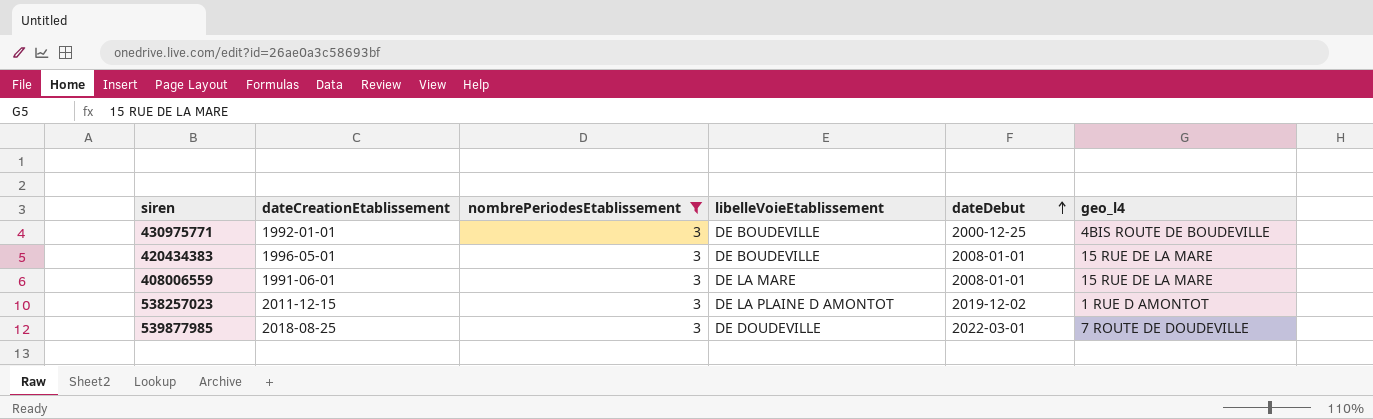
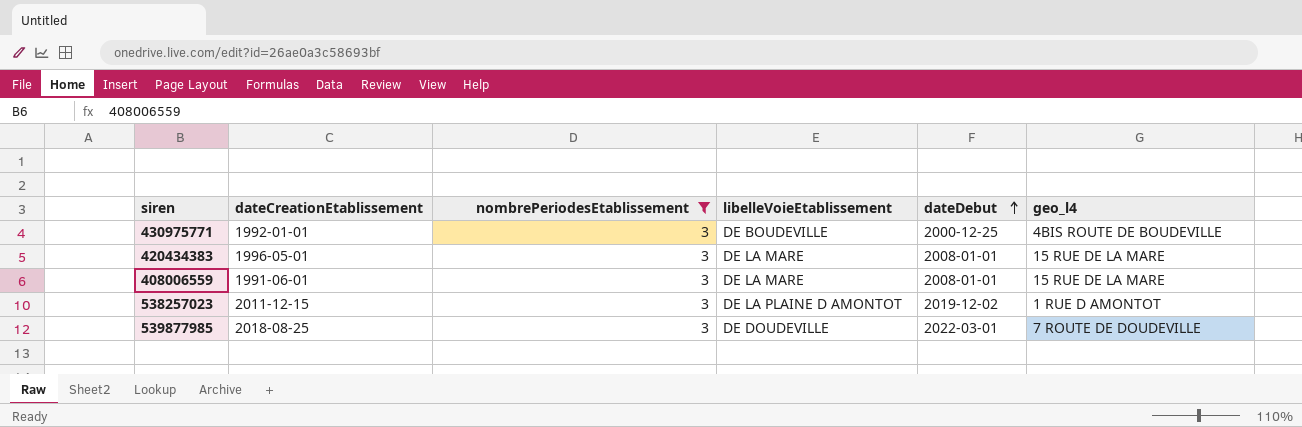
420434383 | libelleVoieEtablissement: DE BOUDEVILLE -> DE LA MARE

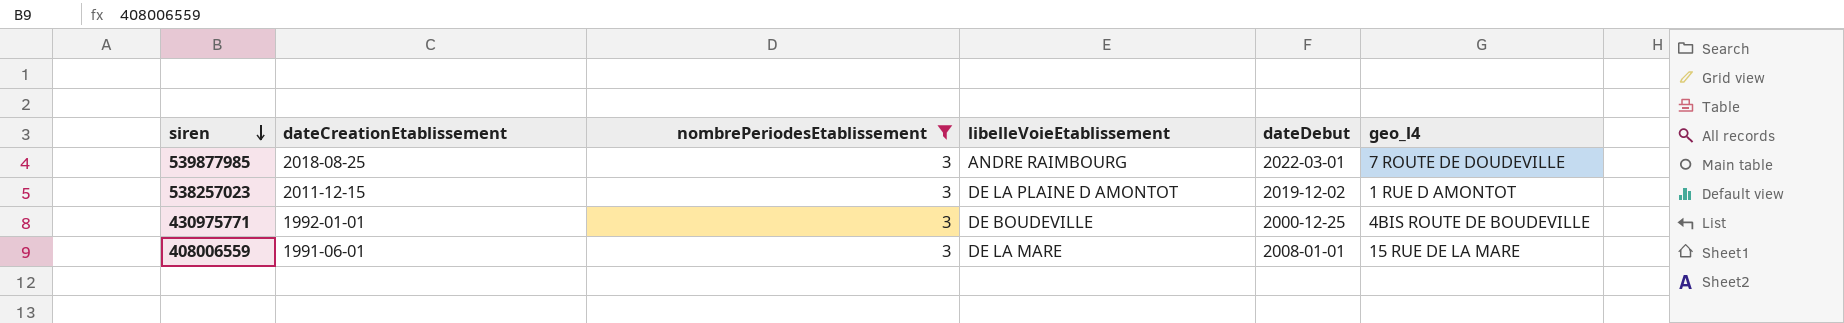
row order: dateDebut ascending -> siren descending
row 420434383: 1996-05-01 | 3 | DE LA MARE | 2008-01-01 | 15 RUE DE LA MARE -> none
539877985 | libelleVoieEtablissement: DE DOUDEVILLE -> ANDRE RAIMBOURG

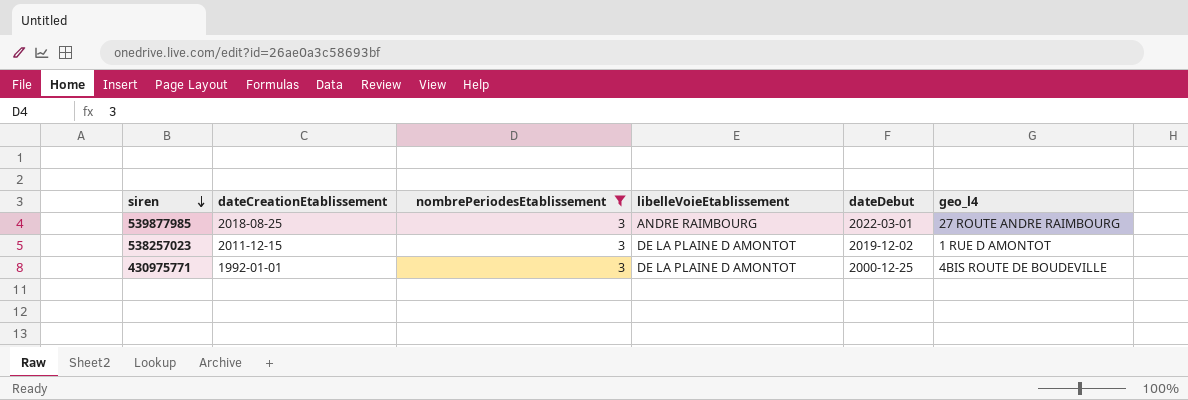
row 408006559: 1991-06-01 | 3 | DE LA MARE | 2008-01-01 | 15 RUE DE LA MARE -> none
539877985 | geo_l4: 7 ROUTE DE DOUDEVILLE -> 27 ROUTE ANDRE RAIMBOURG
430975771 | libelleVoieEtablissement: DE BOUDEVILLE -> DE LA PLAINE D AMONTOT

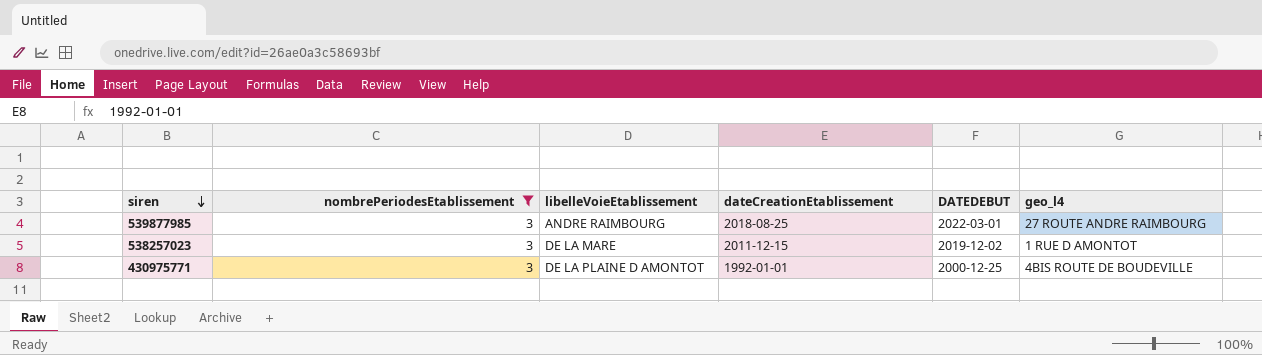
column dateCreationEtablissement | position: 2 -> 4
column name: dateDebut -> DATEDEBUT
538257023 | libelleVoieEtablissement: DE LA PLAINE D AMONTOT -> DE LA MARE

